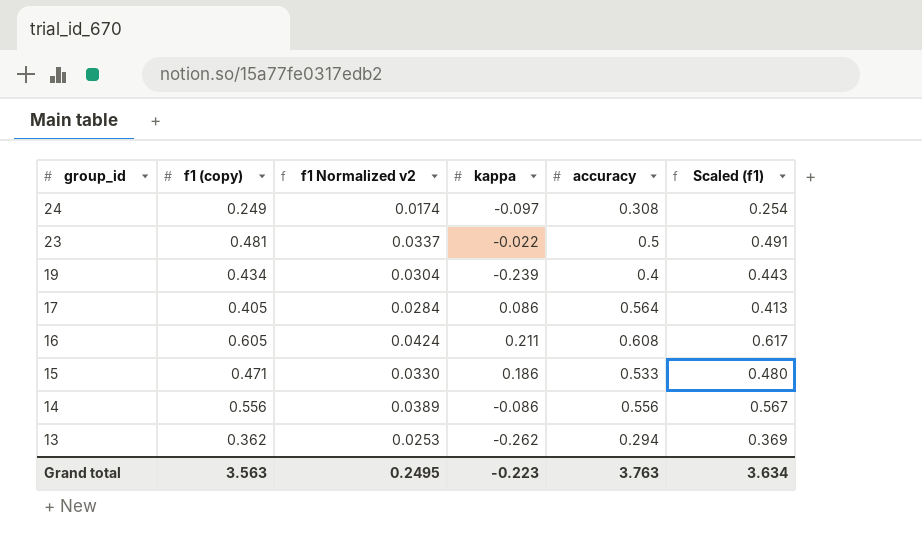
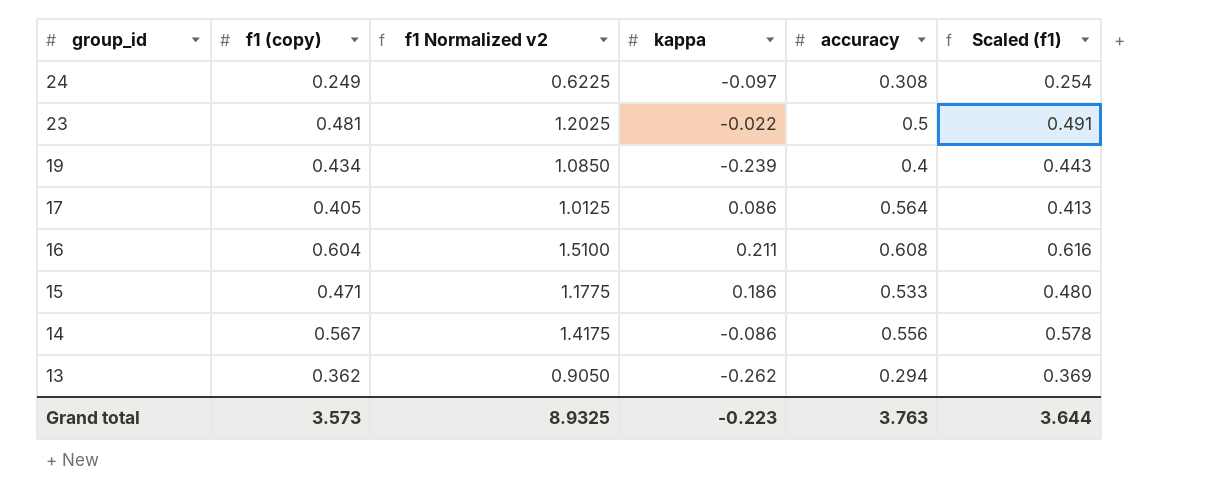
column f1 Normalized v2 | formula: [f1 (copy)] * 0.07 -> [f1 (copy)] * 2.5
16 | f1 (copy): 0.605 -> 0.604
16 | Scaled (f1): 0.617 -> 0.616
14 | f1 (copy): 0.556 -> 0.567
14 | Scaled (f1): 0.567 -> 0.578
Grand total | f1 (copy): 3.563 -> 3.573
Grand total | f1 Normalized v2: 0.2495 -> 8.9325
Grand total | Scaled (f1): 3.634 -> 3.644

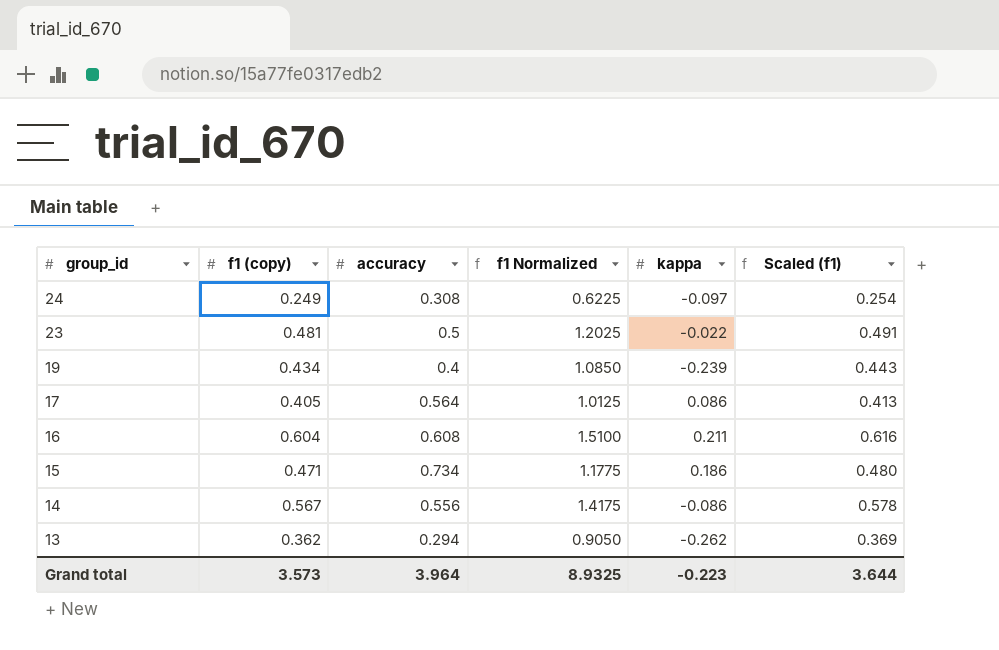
column accuracy | position: 5 -> 3
column name: f1 Normalized v2 -> f1 Normalized
15 | accuracy: 0.533 -> 0.734
Grand total | accuracy: 3.763 -> 3.964

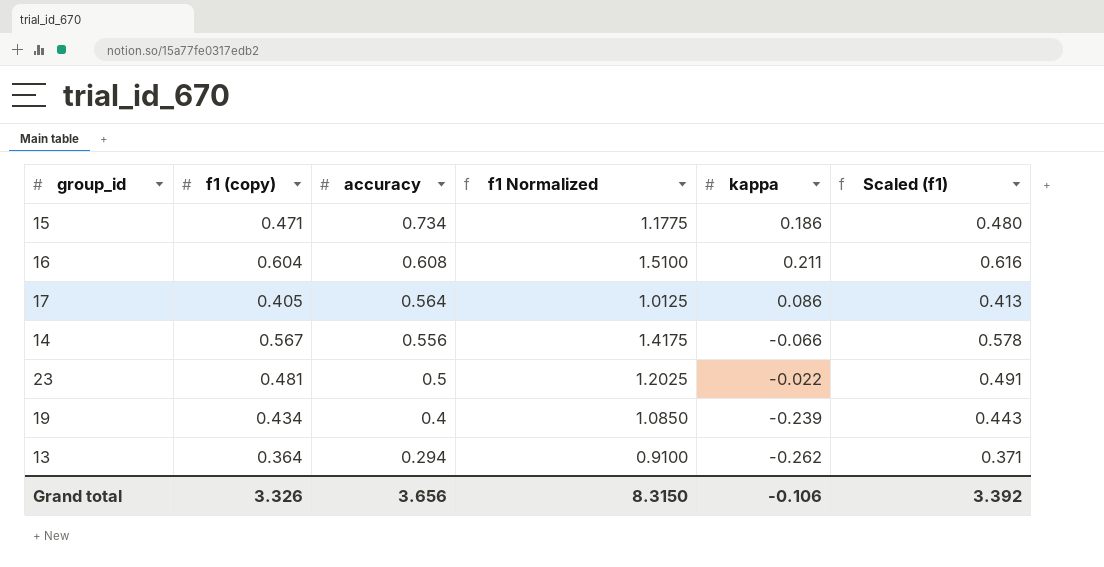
row order: group_id descending -> accuracy descending
row 24: 0.249 | 0.308 | 0.6225 | -0.097 | 0.254 -> none
14 | kappa: -0.086 -> -0.066
13 | f1 (copy): 0.362 -> 0.364
13 | f1 Normalized: 0.9050 -> 0.9100
13 | Scaled (f1): 0.369 -> 0.371
Grand total | f1 (copy): 3.573 -> 3.326
Grand total | accuracy: 3.964 -> 3.656
Grand total | f1 Normalized: 8.9325 -> 8.3150
Grand total | kappa: -0.223 -> -0.106
Grand total | Scaled (f1): 3.644 -> 3.392

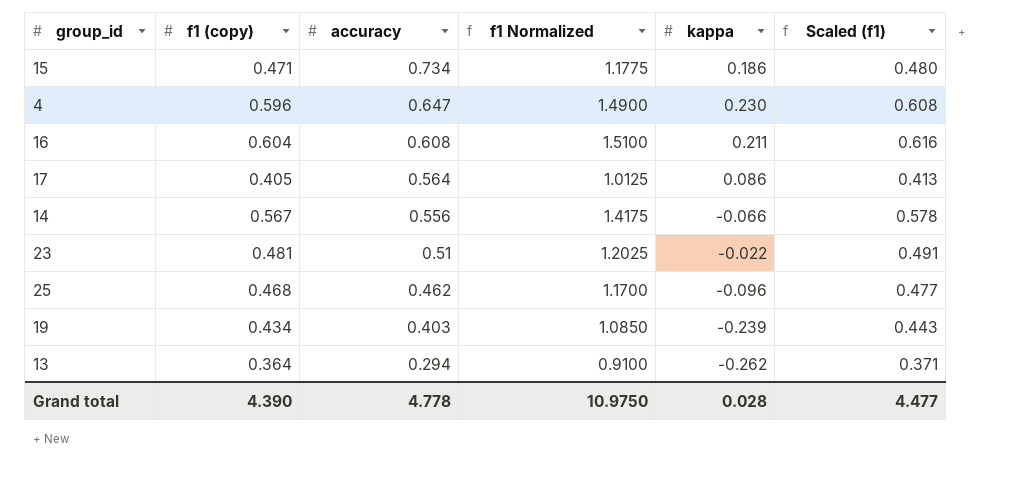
row 4: none -> 0.596 | 0.647 | 1.4900 | 0.230 | 0.608
23 | accuracy: 0.5 -> 0.51
row 25: none -> 0.468 | 0.462 | 1.1700 | -0.096 | 0.477
19 | accuracy: 0.4 -> 0.403
Grand total | f1 (copy): 3.326 -> 4.390
Grand total | accuracy: 3.656 -> 4.778
Grand total | f1 Normalized: 8.3150 -> 10.9750
Grand total | kappa: -0.106 -> 0.028
Grand total | Scaled (f1): 3.392 -> 4.477

